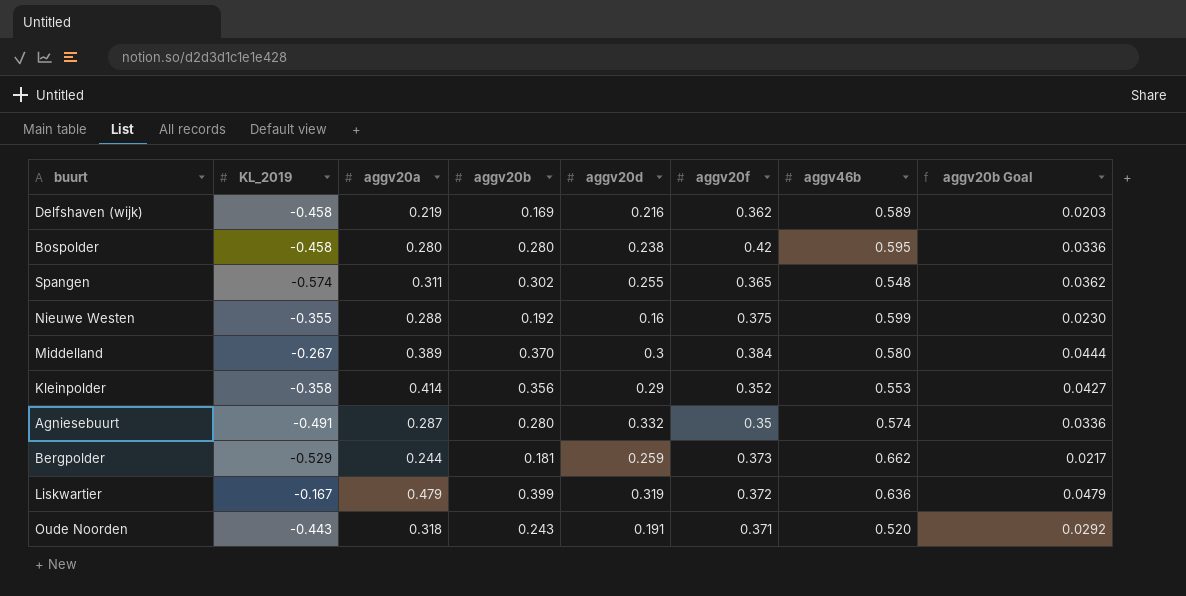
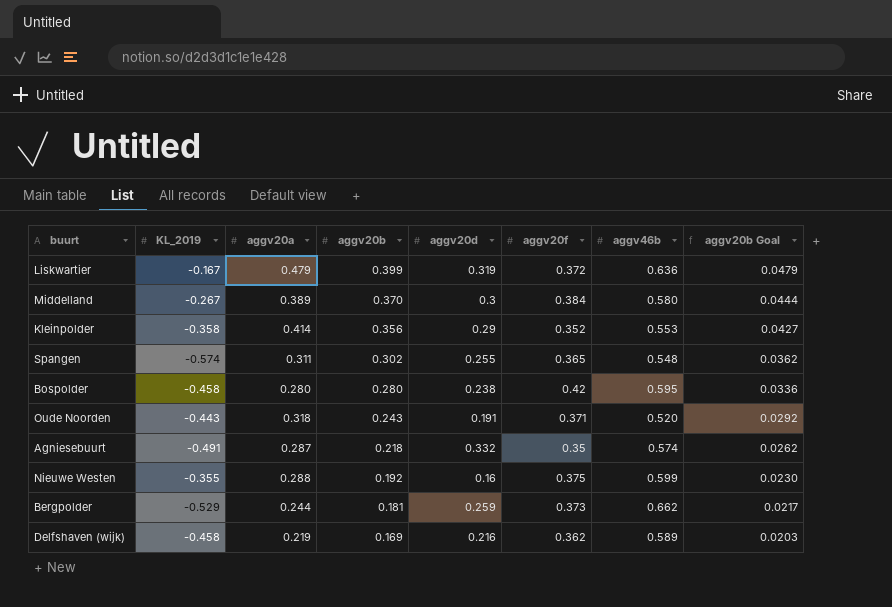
row order: none -> aggv20b descending
Agniesebuurt | aggv20b: 0.280 -> 0.218
Agniesebuurt | aggv20b Goal: 0.0336 -> 0.0262

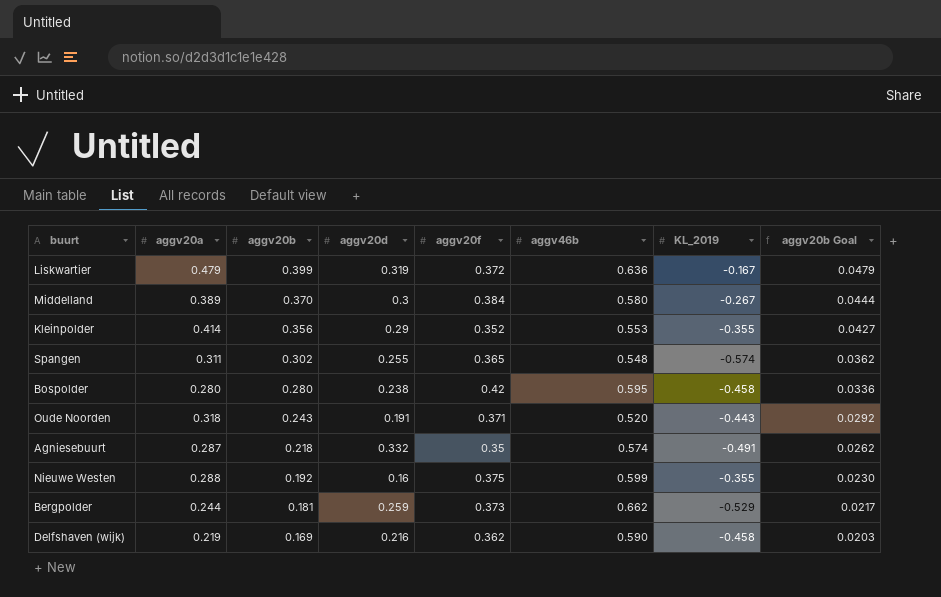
column KL_2019 | position: 2 -> 7
Kleinpolder | KL_2019: -0.358 -> -0.355
Delfshaven (wijk) | aggv46b: 0.589 -> 0.590

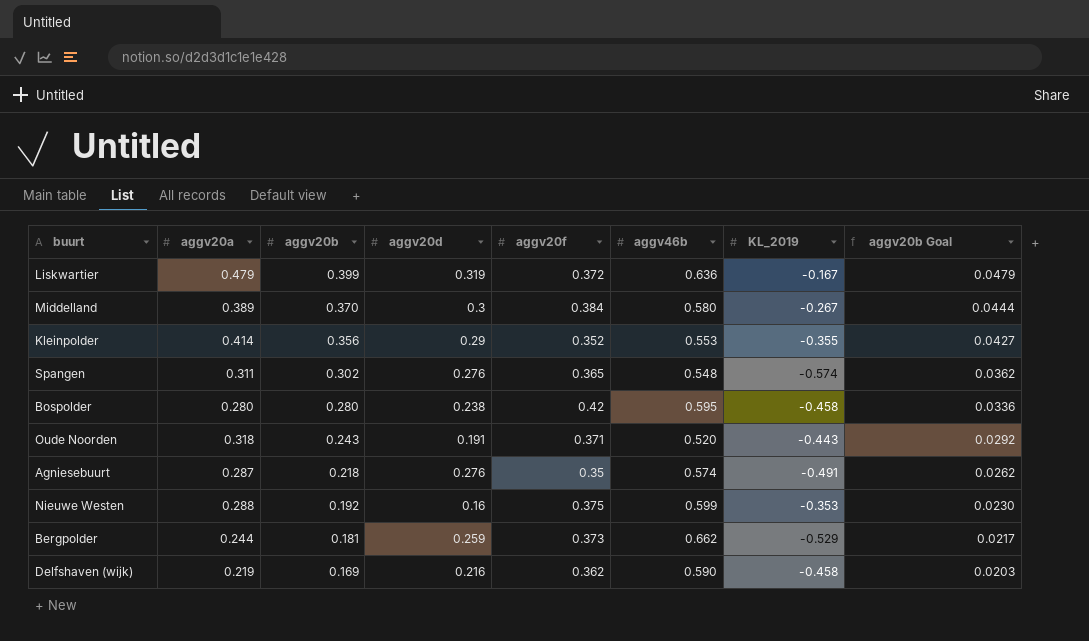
Spangen | aggv20d: 0.255 -> 0.276
Agniesebuurt | aggv20d: 0.332 -> 0.276
Nieuwe Westen | KL_2019: -0.355 -> -0.353

